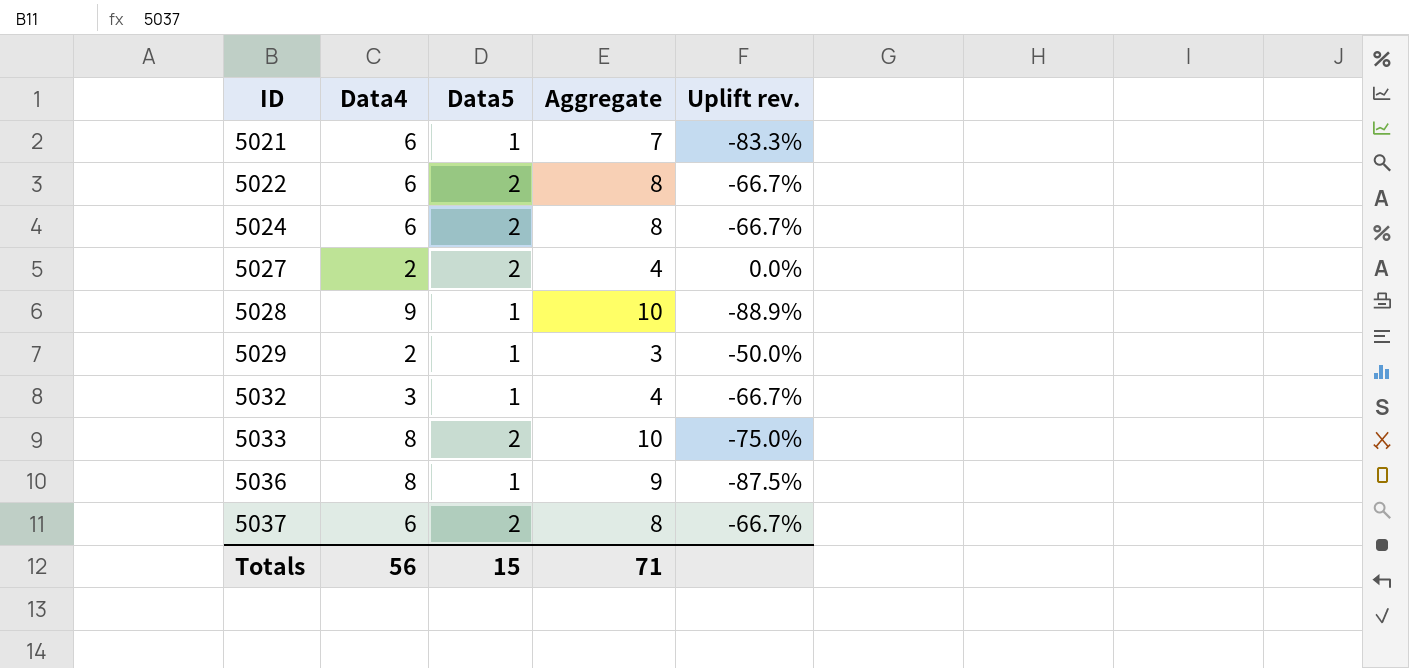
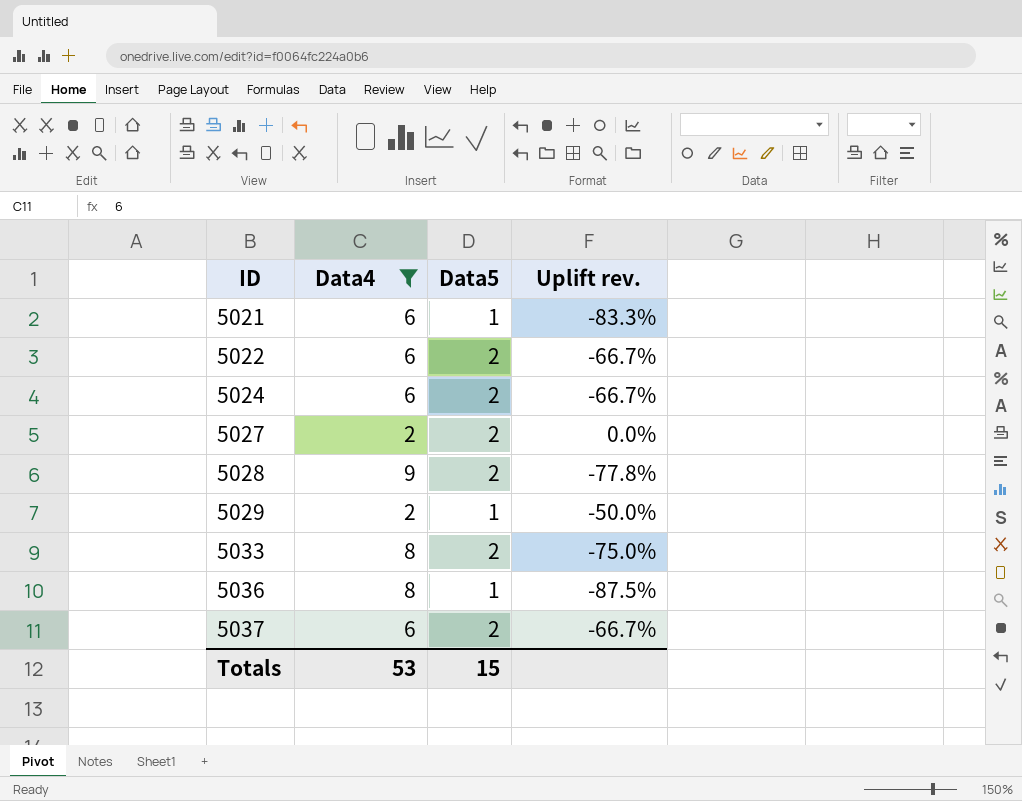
filter: none -> Data4 != 3
column Aggregate | formula: [Data4] + [Data5] -> none
5028 | Data5: 1 -> 2
5028 | Uplift rev.: -88.9% -> -77.8%
Totals | Data4: 56 -> 53

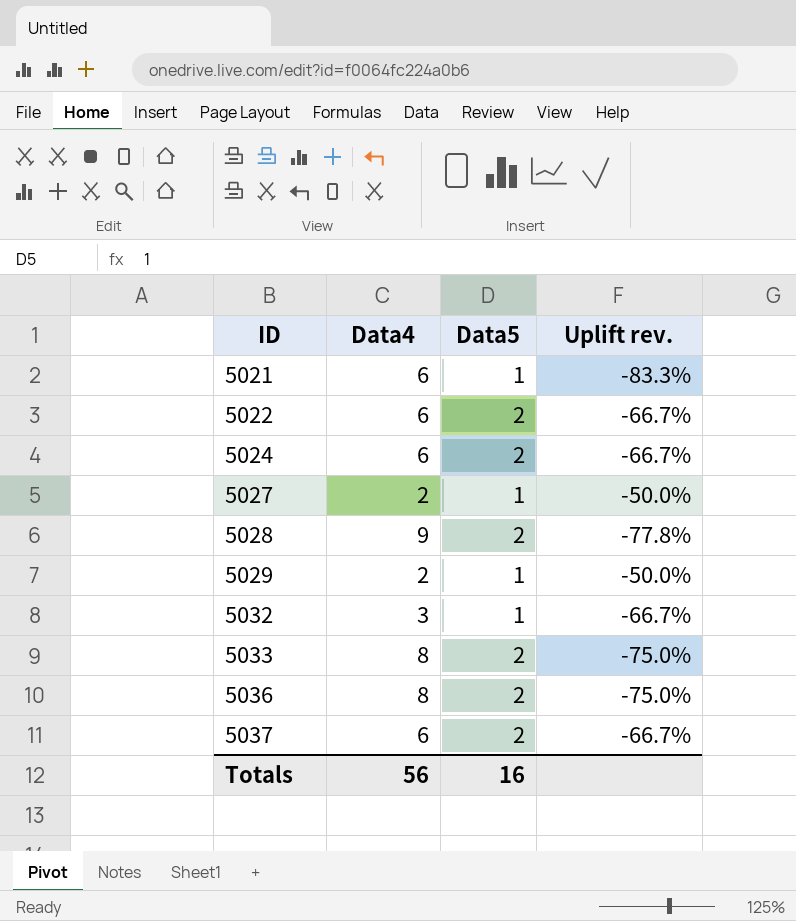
filter: Data4 != 3 -> none
5027 | Data5: 2 -> 1
5027 | Uplift rev.: 0.0% -> -50.0%
5036 | Data5: 1 -> 2
5036 | Uplift rev.: -87.5% -> -75.0%
Totals | Data4: 53 -> 56
Totals | Data5: 15 -> 16

